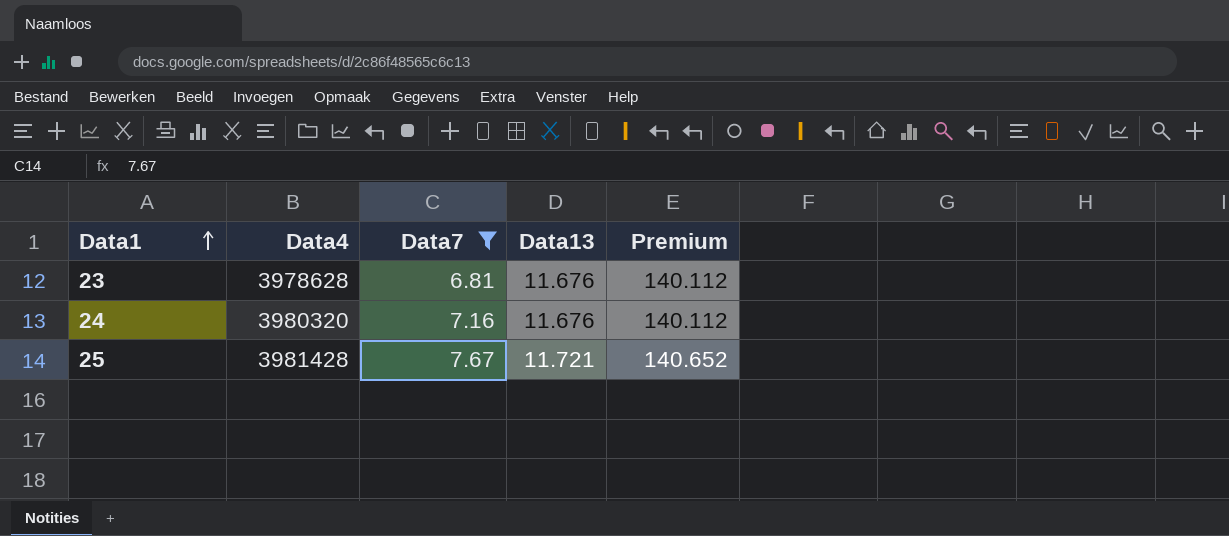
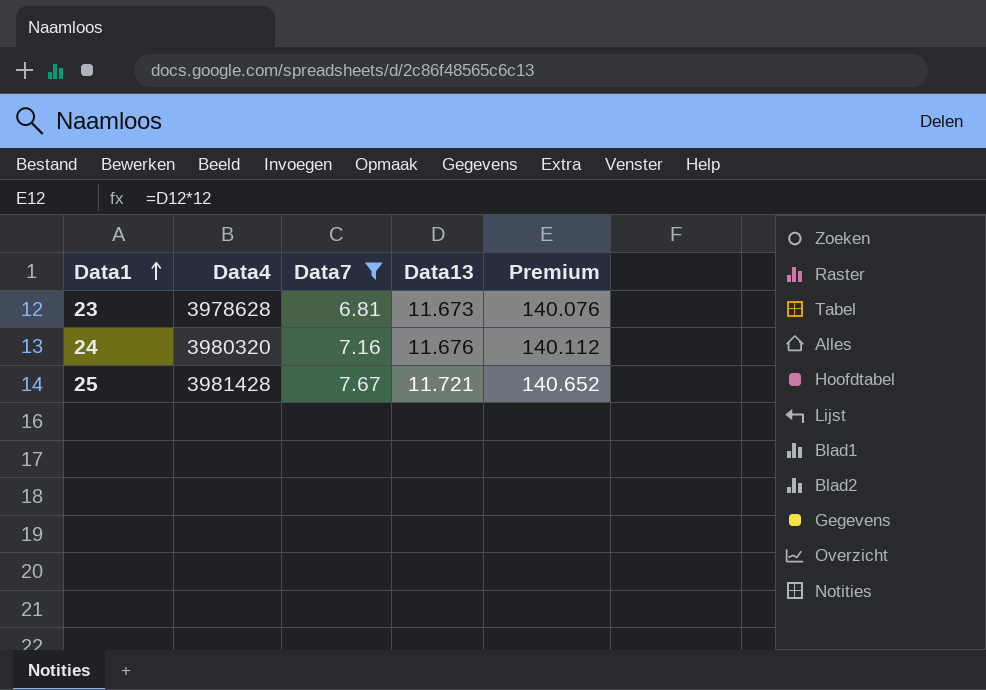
23 | Data13: 11.676 -> 11.673
23 | Premium: 140.112 -> 140.076

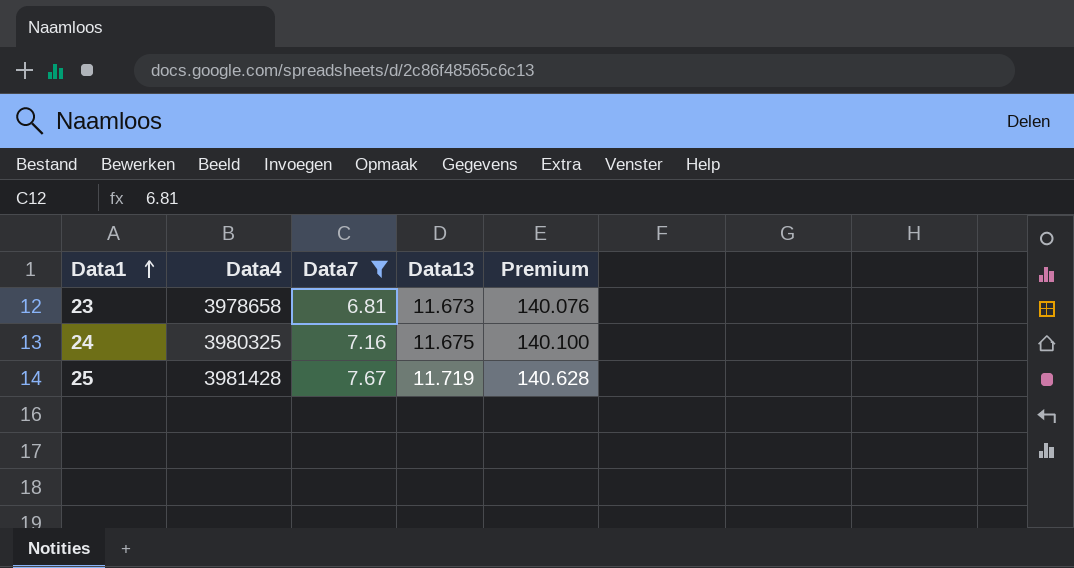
23 | Data4: 3978628 -> 3978658
24 | Data4: 3980320 -> 3980325
24 | Data13: 11.676 -> 11.675
24 | Premium: 140.112 -> 140.100
25 | Data13: 11.721 -> 11.719
25 | Premium: 140.652 -> 140.628

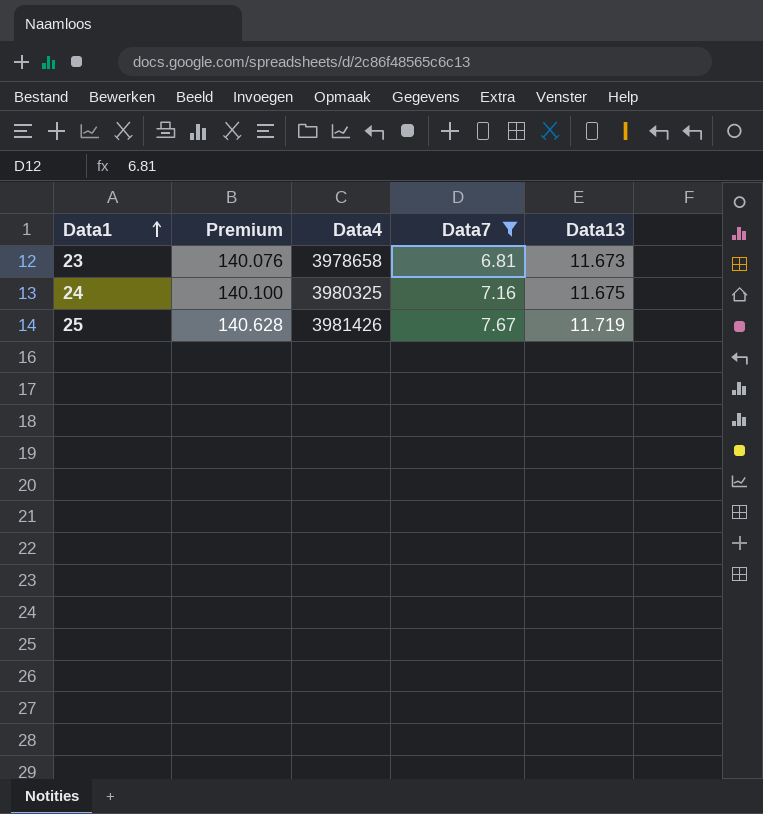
column Premium | position: 5 -> 2
25 | Data4: 3981428 -> 3981426

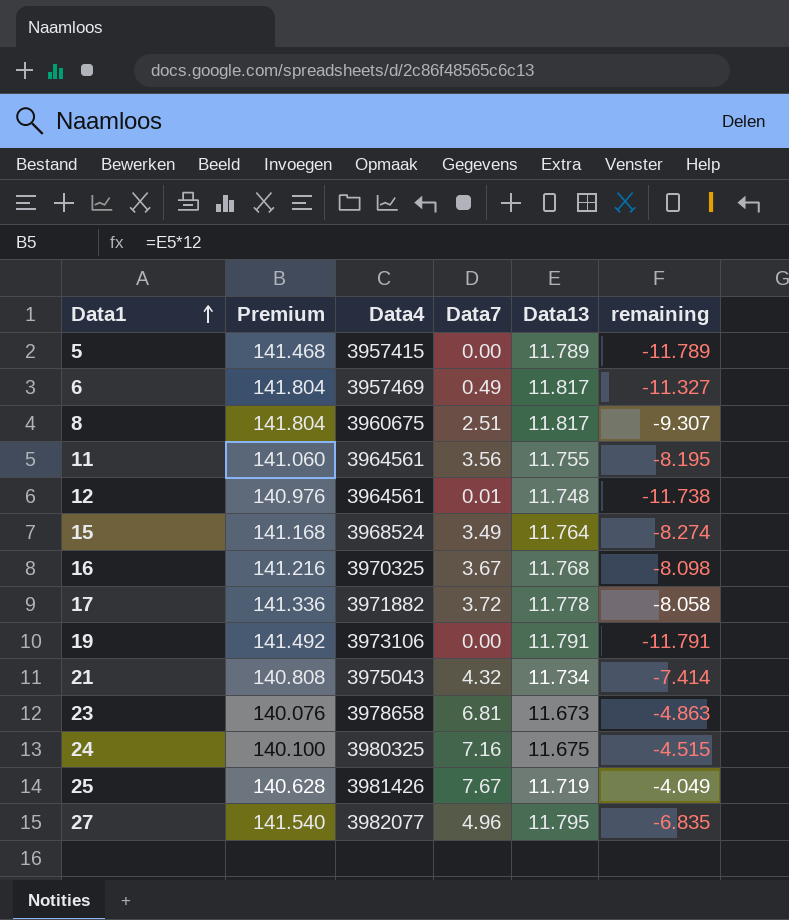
filter: Data7 >= 6.81 -> none
column remaining | formula: none -> [Data7] - [Data13]

